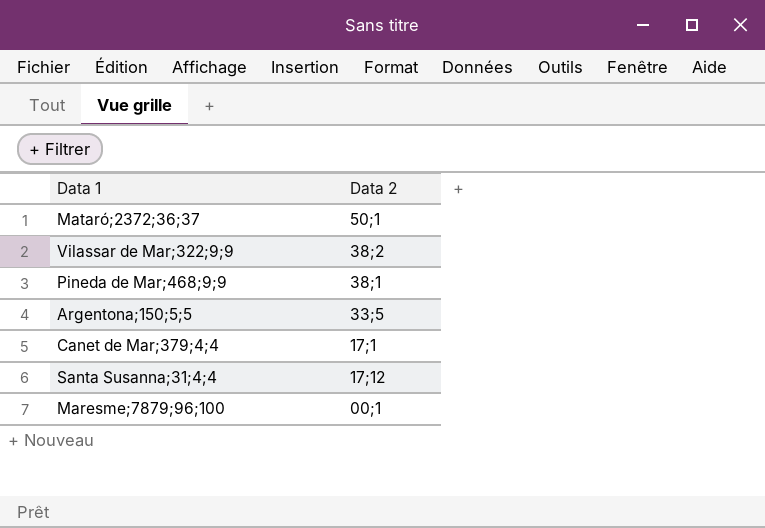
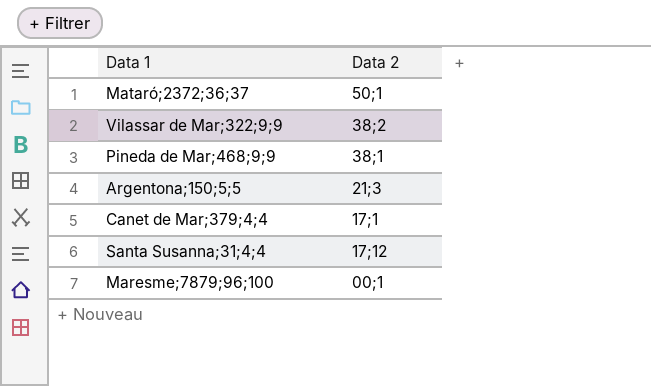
Argentona;150;5;5 | Data 2: 33;5 -> 21;3

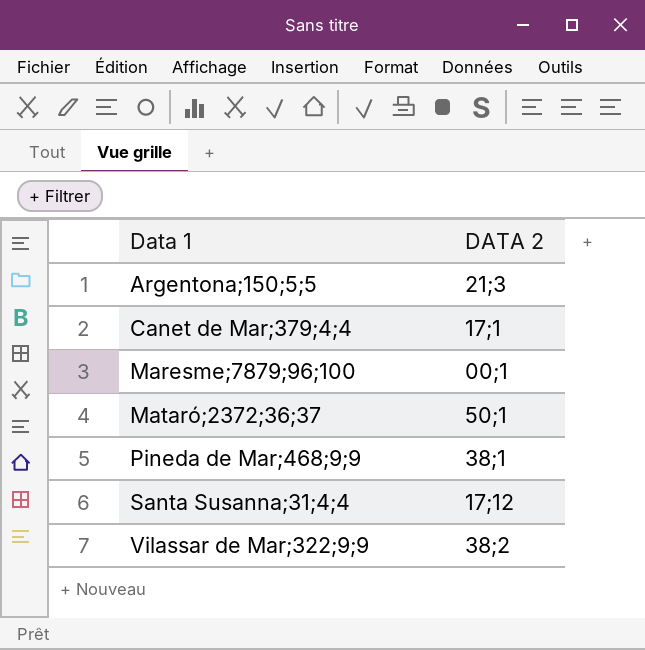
row order: none -> Data 1 ascending
column name: Data 2 -> DATA 2

